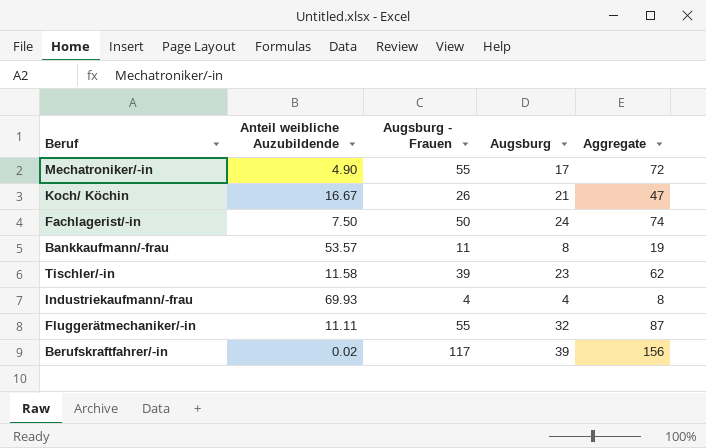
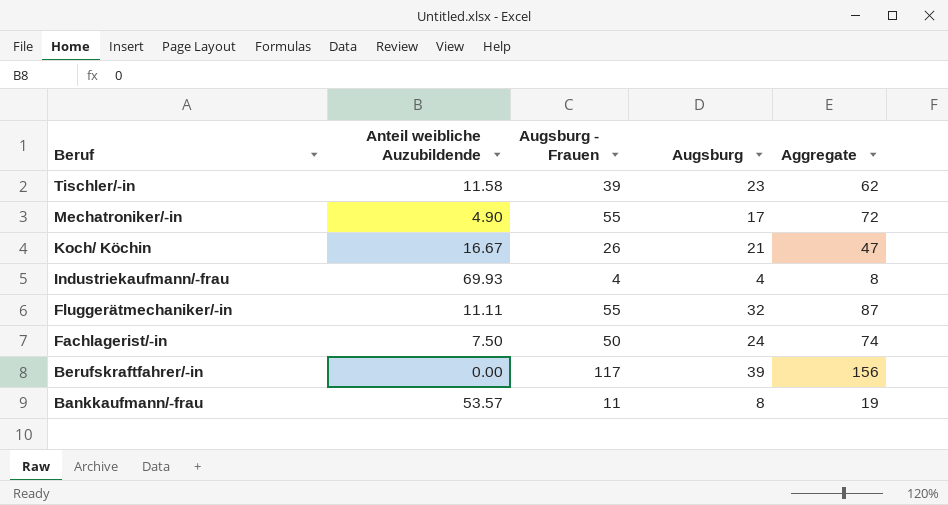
row order: none -> Beruf descending
Berufskraftfahrer/-in | Anteil weibliche Auzubildende: 0.02 -> 0.00

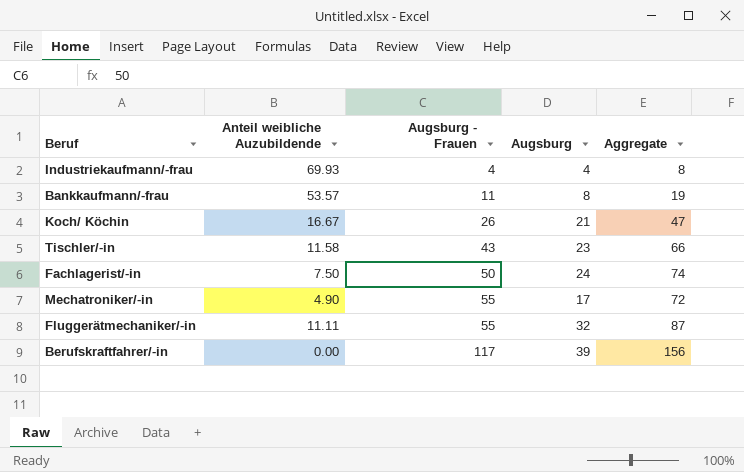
row order: Beruf descending -> Augsburg - Frauen ascending
Tischler/-in | Augsburg - Frauen: 39 -> 43
Tischler/-in | Aggregate: 62 -> 66

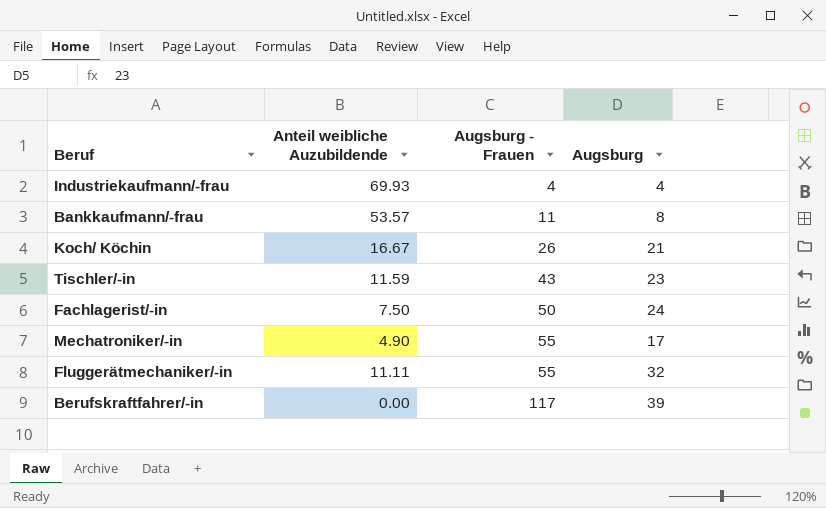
column Aggregate | formula: [Augsburg - Frauen] + [Augsburg] -> none
Tischler/-in | Anteil weibliche Auzubildende: 11.58 -> 11.59

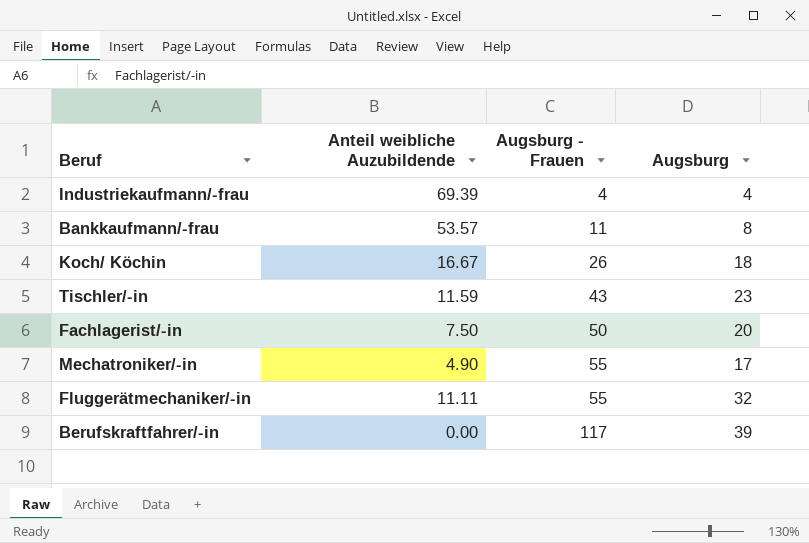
Industriekaufmann/-frau | Anteil weibliche Auzubildende: 69.93 -> 69.39
Koch/ Köchin | Augsburg: 21 -> 18
Fachlagerist/-in | Augsburg: 24 -> 20

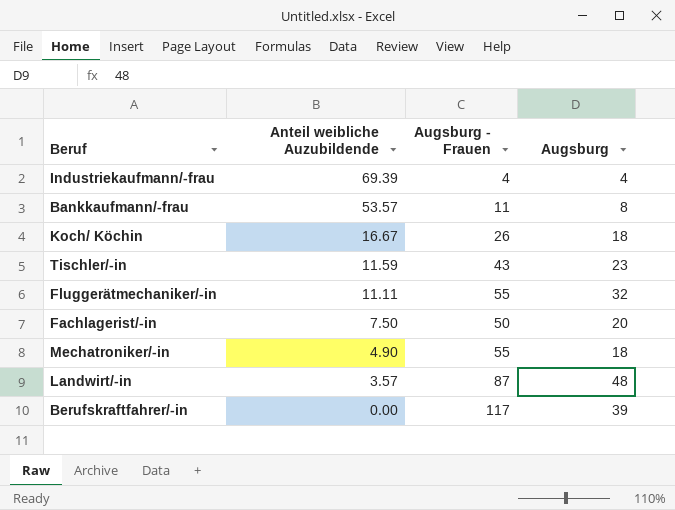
row order: Augsburg - Frauen ascending -> Anteil weibliche Auzubildende descending
Mechatroniker/-in | Augsburg: 17 -> 18
row Landwirt/-in: none -> 3.57 | 87 | 48

